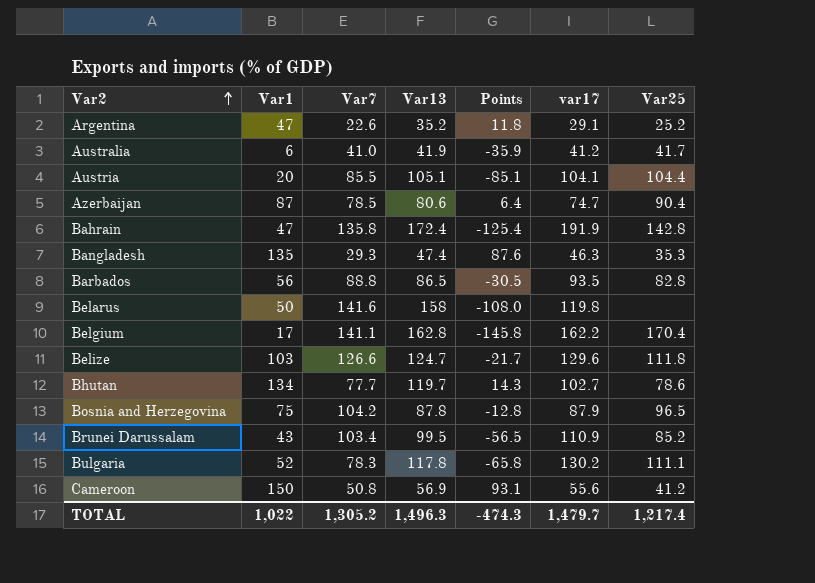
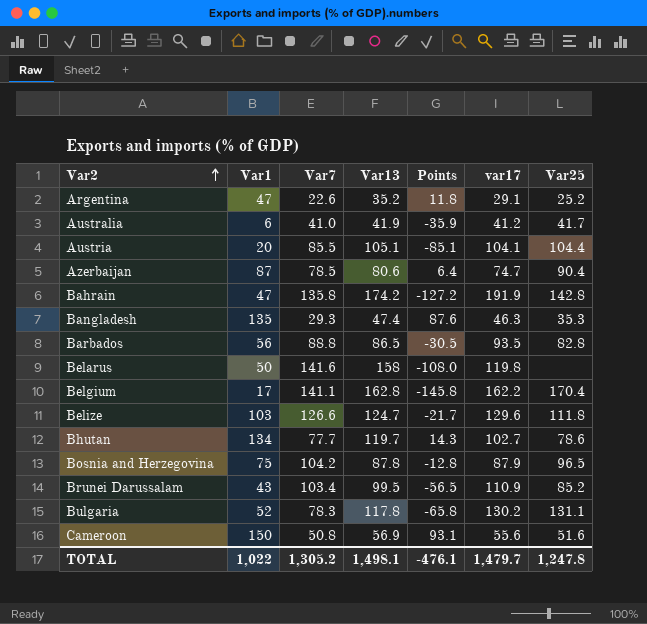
Bahrain | Var13: 172.4 -> 174.2
Bahrain | Points: -125.4 -> -127.2
Bulgaria | Var25: 111.1 -> 131.1
Cameroon | Var25: 41.2 -> 51.6
TOTAL | Var13: 1,496.3 -> 1,498.1
TOTAL | Points: -474.3 -> -476.1
TOTAL | Var25: 1,217.4 -> 1,247.8

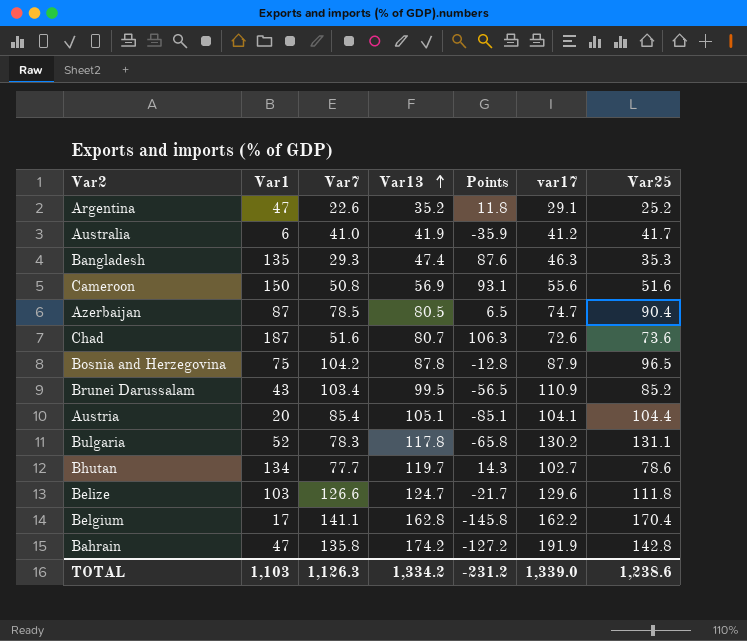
row order: Var2 ascending -> Var13 ascending
row Barbados: 56 | 88.8 | 86.5 | -30.5 | 93.5 | 82.8 -> none
row Belarus: 50 | 141.6 | 158 | -108.0 | 119.8 | none -> none
Azerbaijan | Var13: 80.6 -> 80.5
Azerbaijan | Points: 6.4 -> 6.5
row Chad: none -> 187 | 51.6 | 80.7 | 106.3 | 72.6 | 73.6
Austria | Var7: 85.5 -> 85.4
TOTAL | Var1: 1,022 -> 1,103
TOTAL | Var7: 1,305.2 -> 1,126.3
TOTAL | Var13: 1,498.1 -> 1,334.2
TOTAL | Points: -476.1 -> -231.2
TOTAL | var17: 1,479.7 -> 1,339.0
TOTAL | Var25: 1,247.8 -> 1,238.6

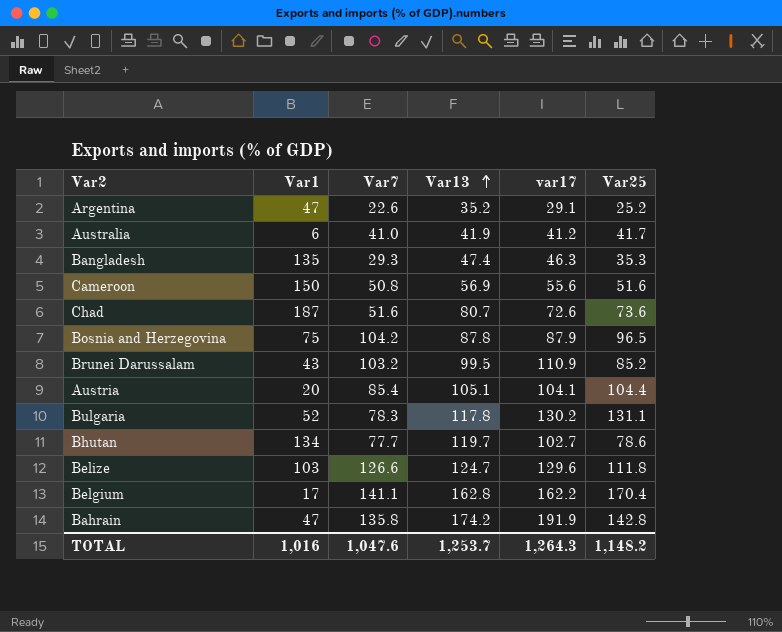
column Points | formula: [Var1] - [Var13] -> none
row Azerbaijan: 87 | 78.5 | 80.5 | 6.5 | 74.7 | 90.4 -> none
Brunei Darussalam | Var7: 103.4 -> 103.2
TOTAL | Var1: 1,103 -> 1,016
TOTAL | Var7: 1,126.3 -> 1,047.6
TOTAL | Var13: 1,334.2 -> 1,253.7
TOTAL | var17: 1,339.0 -> 1,264.3
TOTAL | Var25: 1,238.6 -> 1,148.2

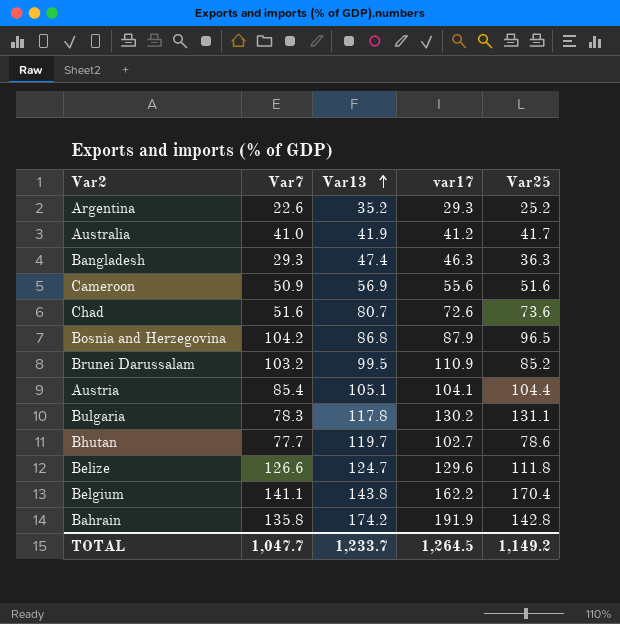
column Var1 | position: 2 -> none
Argentina | var17: 29.1 -> 29.3
Bangladesh | Var25: 35.3 -> 36.3
Cameroon | Var7: 50.8 -> 50.9
Bosnia and Herzegovina | Var13: 87.8 -> 86.8
Belgium | Var13: 162.8 -> 143.8
TOTAL | Var7: 1,047.6 -> 1,047.7
TOTAL | Var13: 1,253.7 -> 1,233.7
TOTAL | var17: 1,264.3 -> 1,264.5
TOTAL | Var25: 1,148.2 -> 1,149.2

